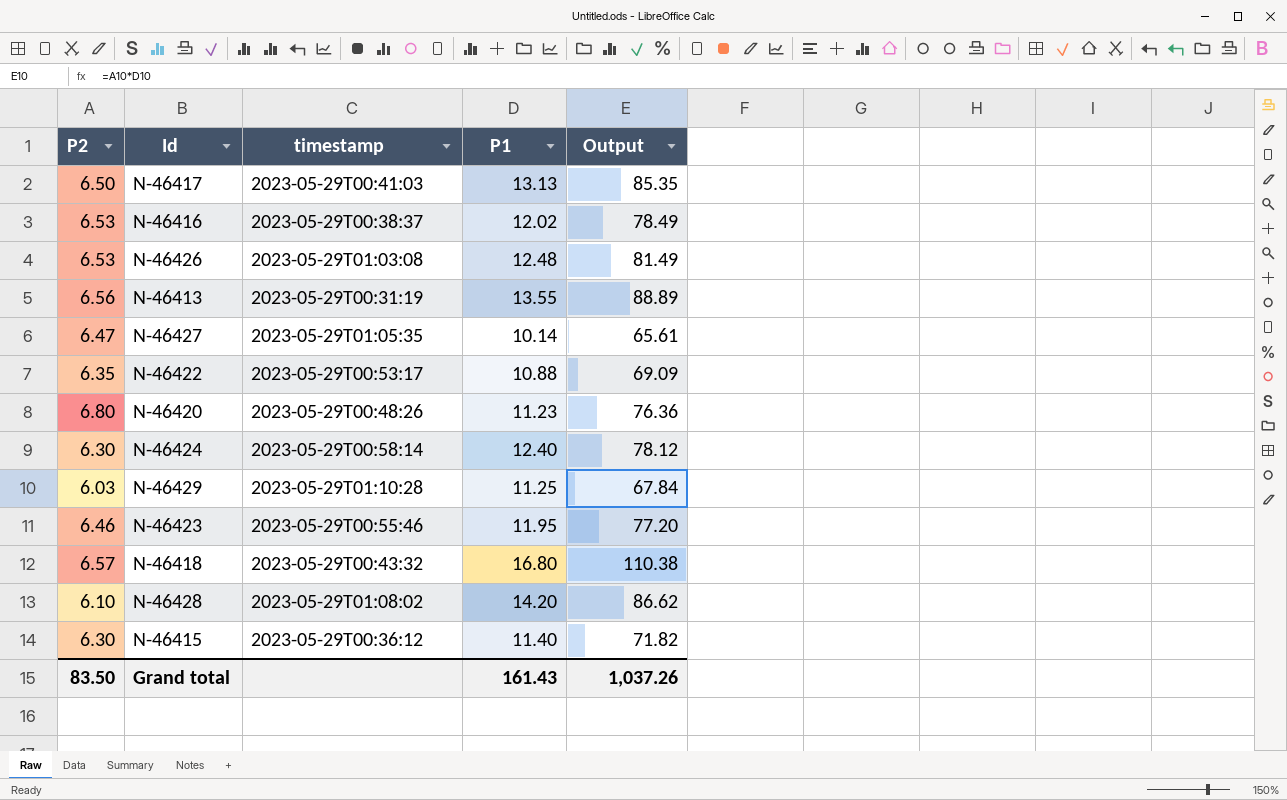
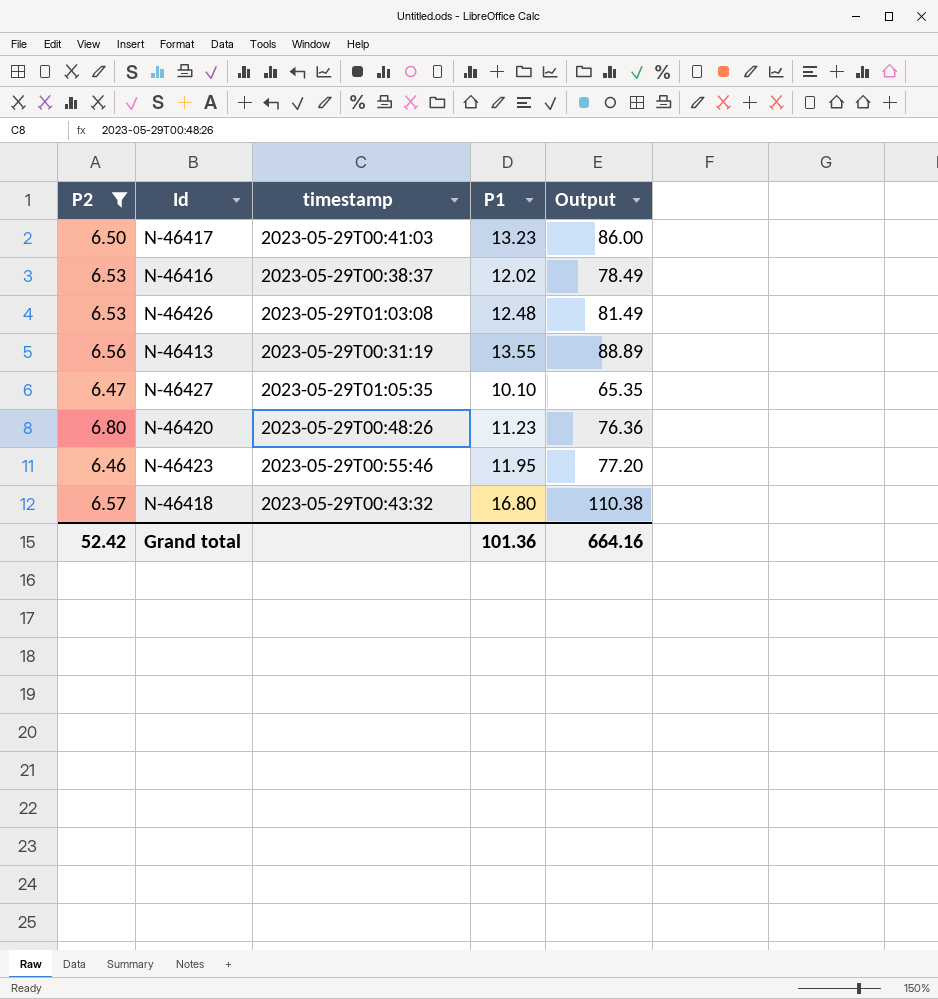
filter: none -> P2 >= 6.46
N-46417 | P1: 13.13 -> 13.23
N-46417 | Output: 85.35 -> 86.00
N-46427 | P1: 10.14 -> 10.10
N-46427 | Output: 65.61 -> 65.35
Grand total | P2: 83.50 -> 52.42
Grand total | P1: 161.43 -> 101.36
Grand total | Output: 1,037.26 -> 664.16

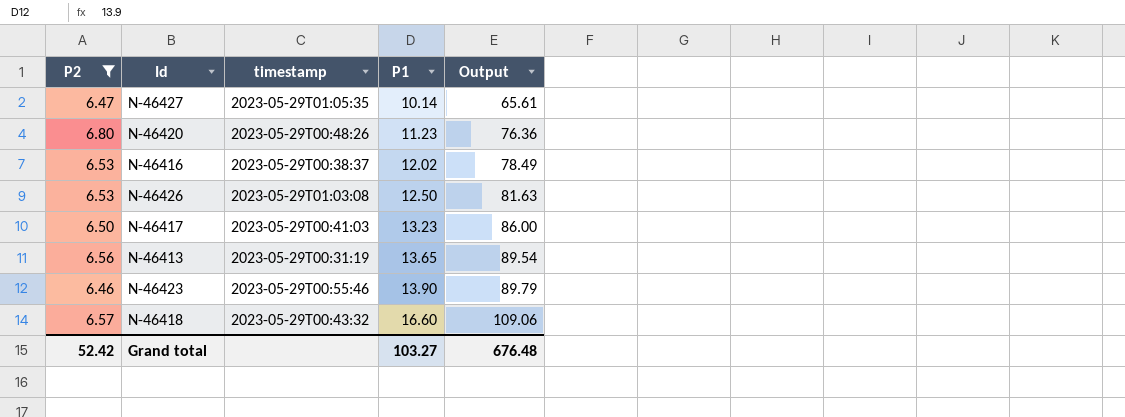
row order: none -> P1 ascending
N-46427 | P1: 10.10 -> 10.14
N-46427 | Output: 65.35 -> 65.61
N-46426 | P1: 12.48 -> 12.50
N-46426 | Output: 81.49 -> 81.63
N-46413 | P1: 13.55 -> 13.65
N-46413 | Output: 88.89 -> 89.54
N-46423 | P1: 11.95 -> 13.90
N-46423 | Output: 77.20 -> 89.79
N-46418 | P1: 16.80 -> 16.60
N-46418 | Output: 110.38 -> 109.06
Grand total | P1: 101.36 -> 103.27
Grand total | Output: 664.16 -> 676.48

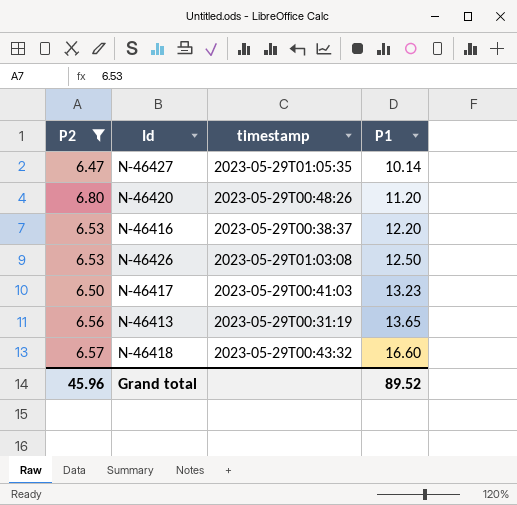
column Output | formula: [P2] * [P1] -> none
row N-46423: 6.46 | 2023-05-29T00:55:46 | 13.90 | 89.79 -> none
N-46420 | P1: 11.23 -> 11.20
N-46416 | P1: 12.02 -> 12.20
Grand total | P2: 52.42 -> 45.96
Grand total | P1: 103.27 -> 89.52

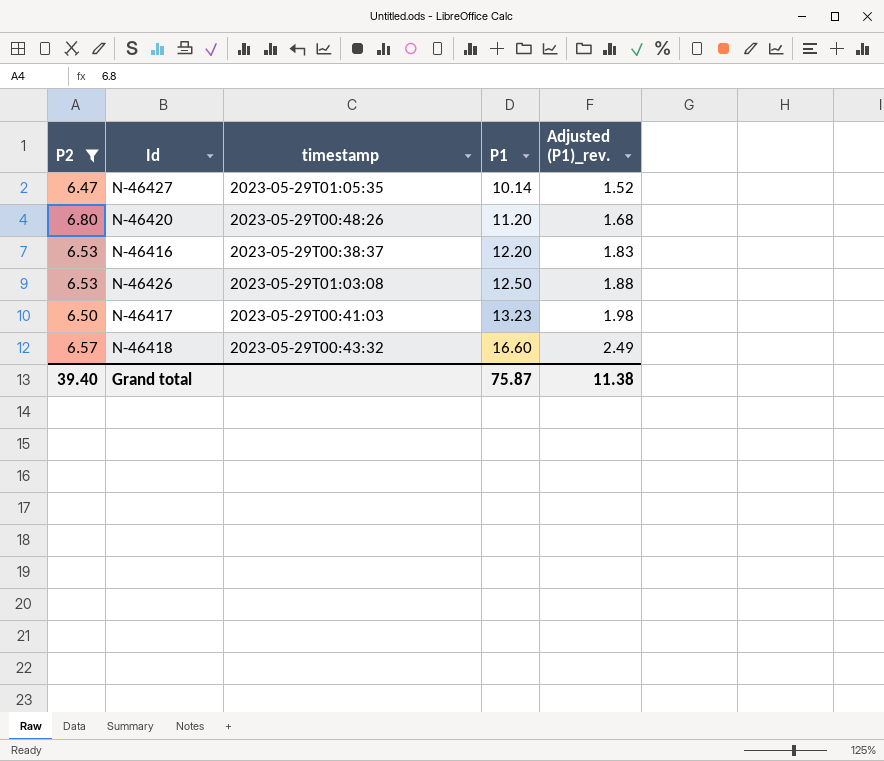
column Adjusted (P1)_rev. | formula: none -> [P1] * 0.15
row N-46413: 6.56 | 2023-05-29T00:31:19 | 13.65 -> none
Grand total | P2: 45.96 -> 39.40
Grand total | P1: 89.52 -> 75.87

